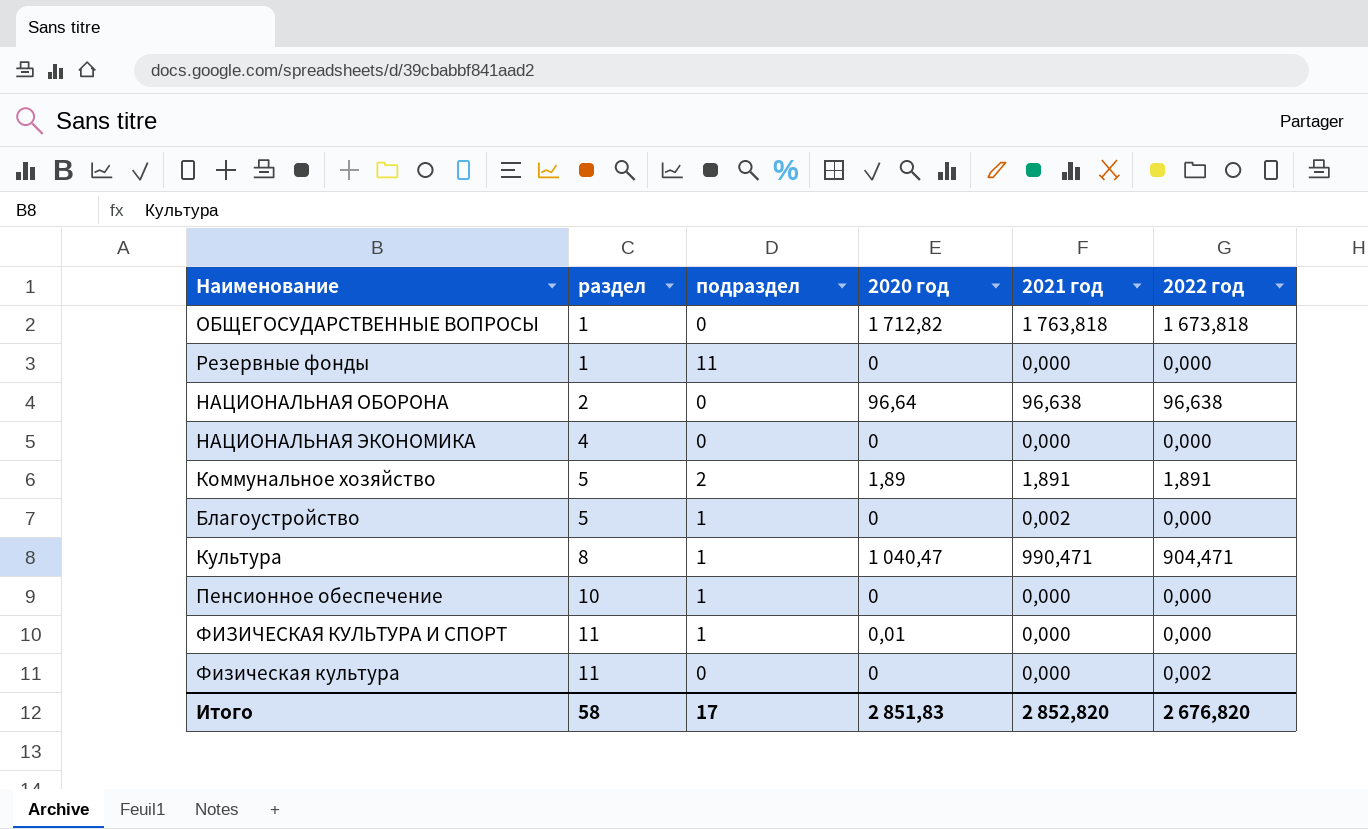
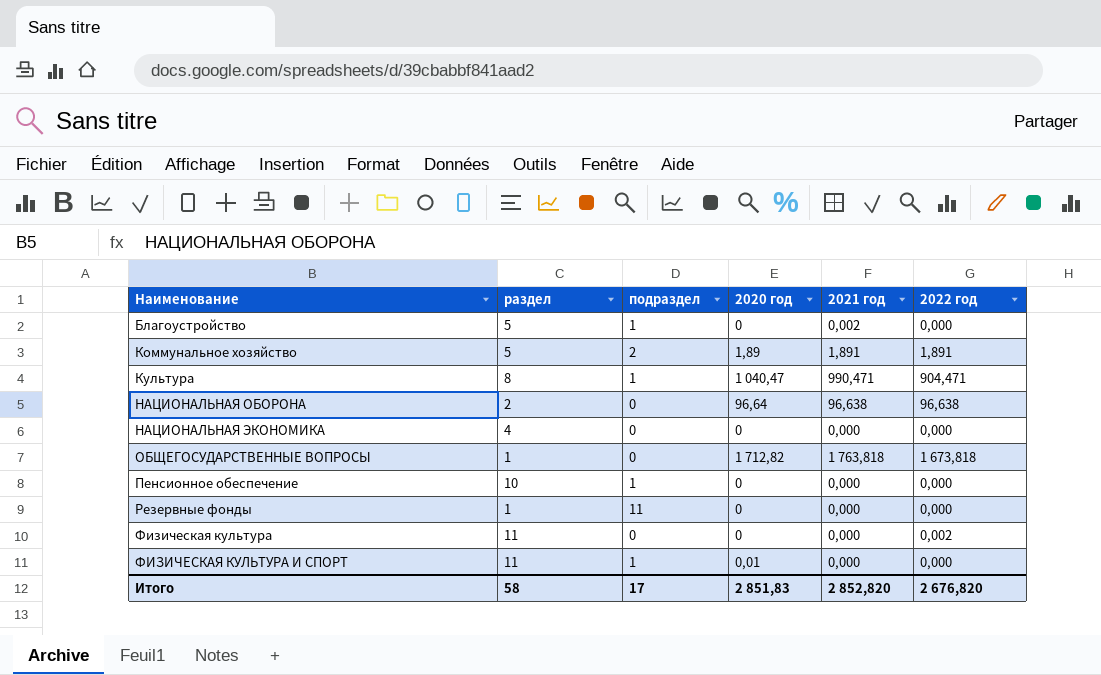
row order: раздел ascending -> Наименование ascending

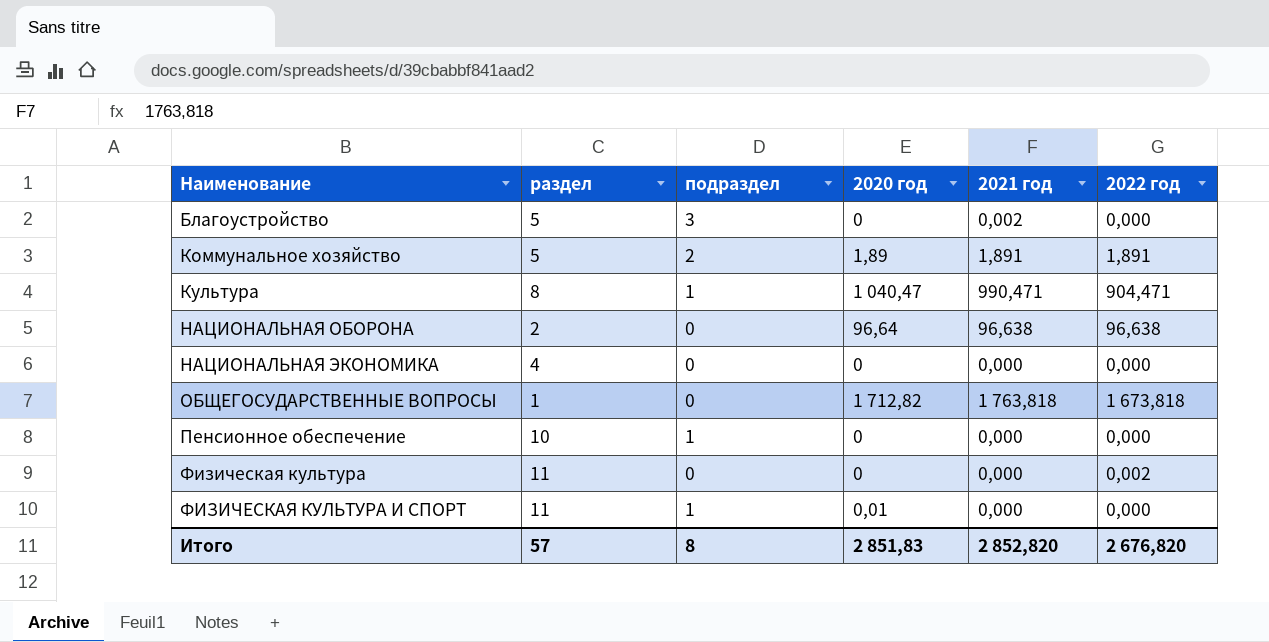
row Резервные фонды: 1 | 11 | 0 | 0,000 | 0,000 -> none
Благоустройство | подраздел: 1 -> 3
Итого | раздел: 58 -> 57
Итого | подраздел: 17 -> 8

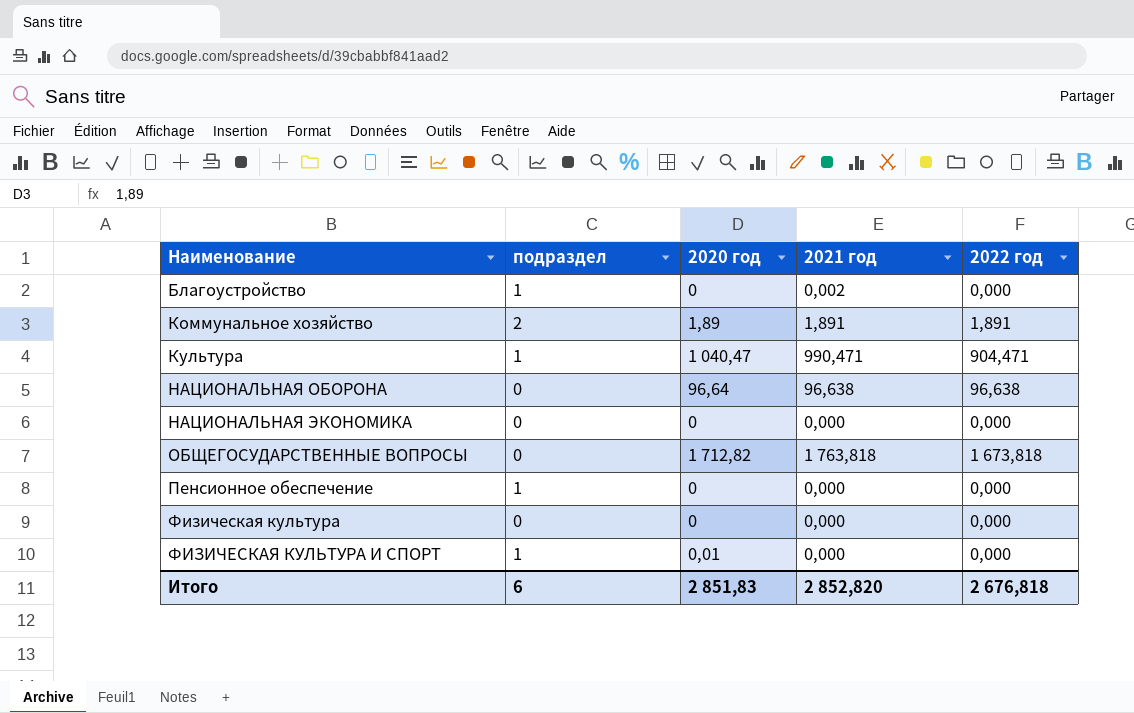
column раздел | position: 2 -> none
Благоустройство | подраздел: 3 -> 1
Физическая культура | 2022 год: 0,002 -> 0,000
Итого | подраздел: 8 -> 6
Итого | 2022 год: 2 676,820 -> 2 676,818

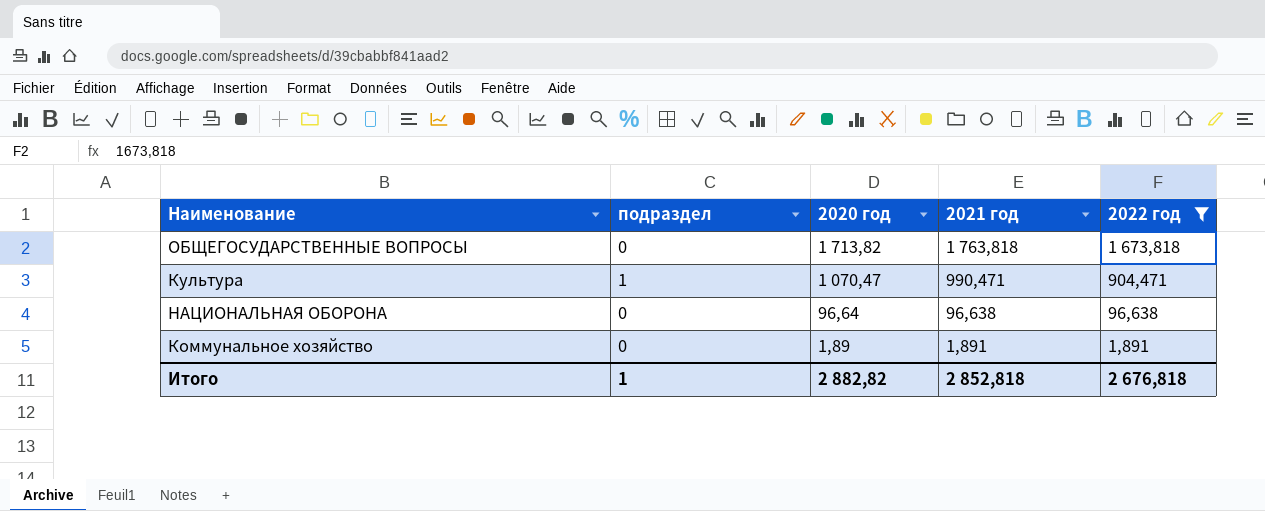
filter: none -> 2022 год != 0,000
row order: Наименование ascending -> 2020 год descending
ОБЩЕГОСУДАРСТВЕННЫЕ ВОПРОСЫ | 2020 год: 1 712,82 -> 1 713,82
Культура | 2020 год: 1 040,47 -> 1 070,47
Коммунальное хозяйство | подраздел: 2 -> 0
Итого | подраздел: 6 -> 1
Итого | 2020 год: 2 851,83 -> 2 882,82
Итого | 2021 год: 2 852,820 -> 2 852,818

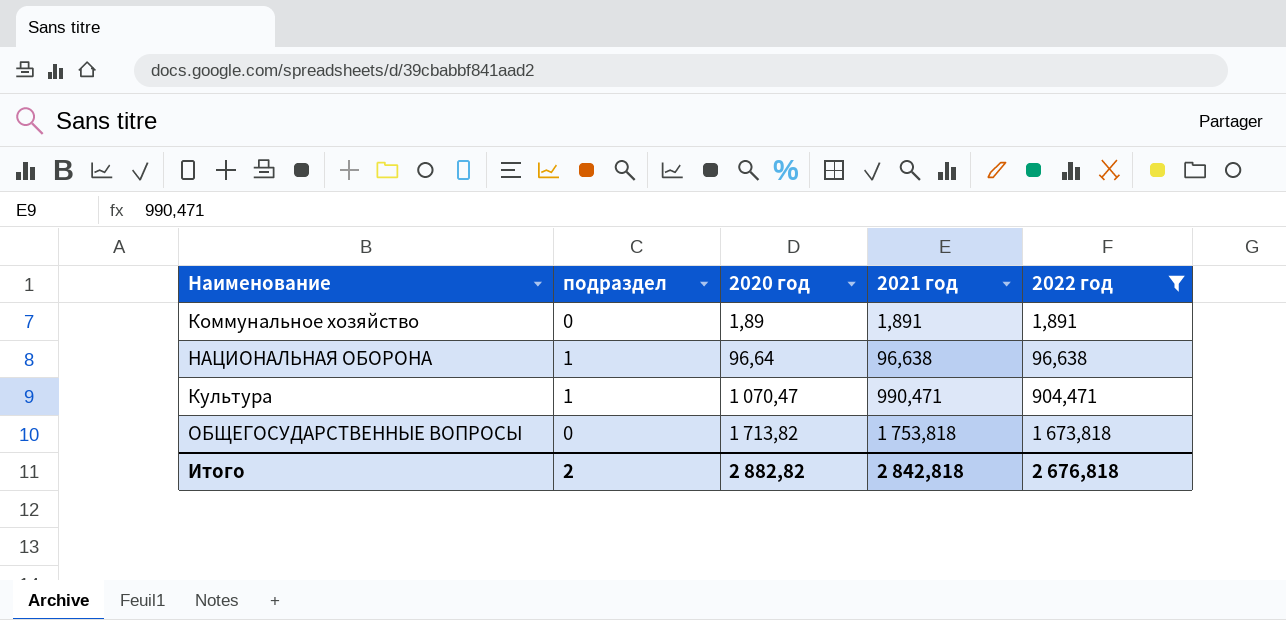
row order: 2020 год descending -> 2020 год ascending
НАЦИОНАЛЬНАЯ ОБОРОНА | подраздел: 0 -> 1
ОБЩЕГОСУДАРСТВЕННЫЕ ВОПРОСЫ | 2021 год: 1 763,818 -> 1 753,818
Итого | подраздел: 1 -> 2
Итого | 2021 год: 2 852,818 -> 2 842,818

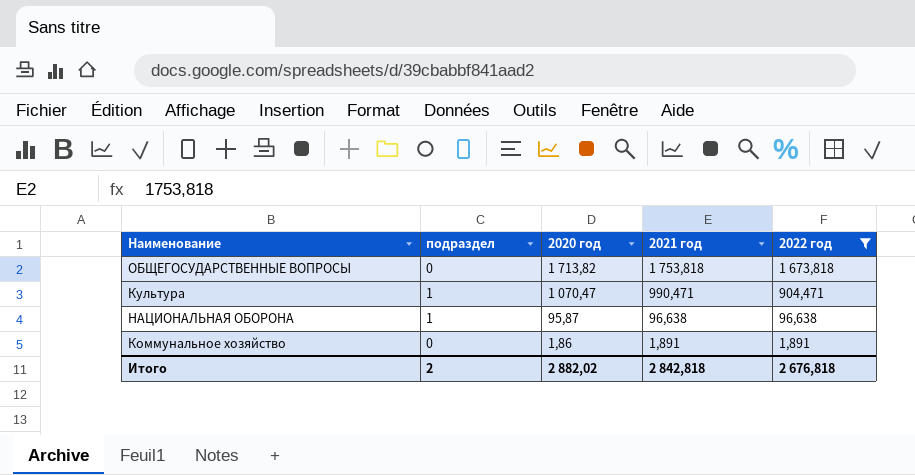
row order: 2020 год ascending -> 2020 год descending
НАЦИОНАЛЬНАЯ ОБОРОНА | 2020 год: 96,64 -> 95,87
Коммунальное хозяйство | 2020 год: 1,89 -> 1,86
Итого | 2020 год: 2 882,82 -> 2 882,02

